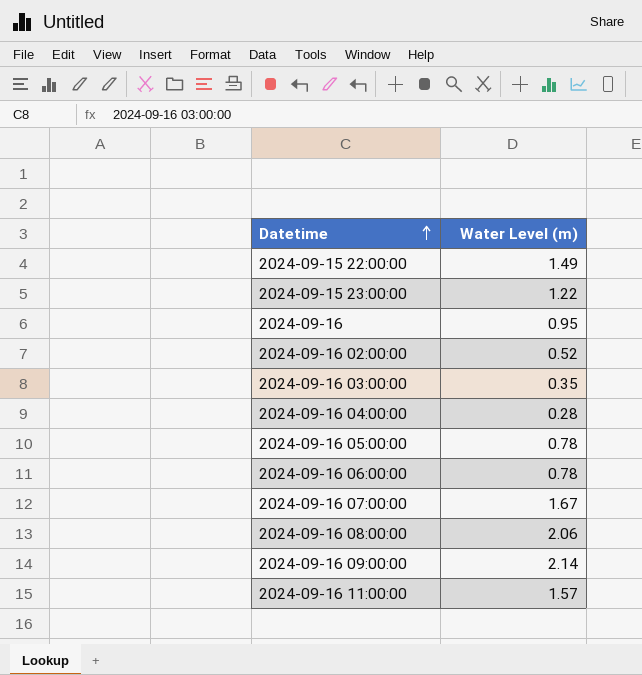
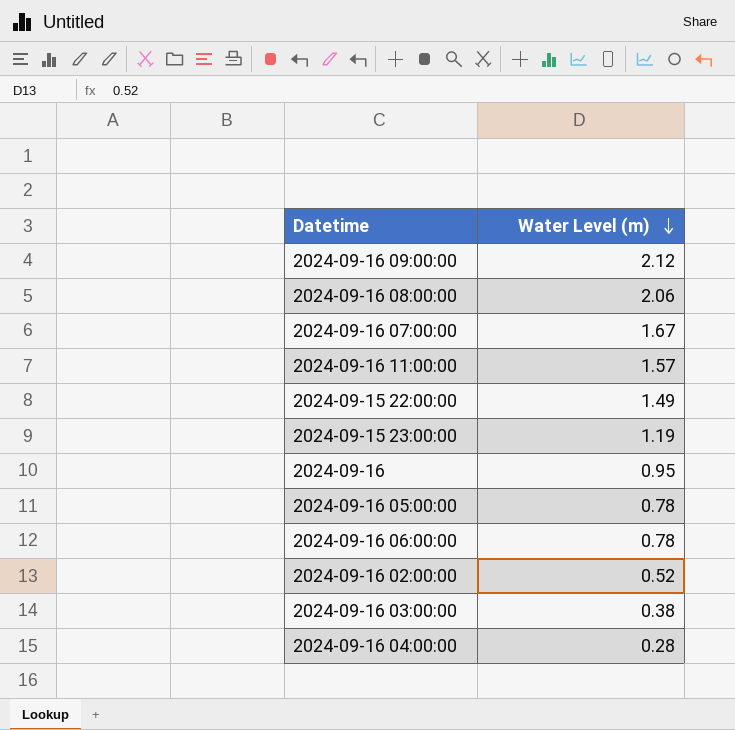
row order: Datetime ascending -> Water Level (m) descending
2024-09-16 09:00:00 | Water Level (m): 2.14 -> 2.12
2024-09-15 23:00:00 | Water Level (m): 1.22 -> 1.19
2024-09-16 03:00:00 | Water Level (m): 0.35 -> 0.38

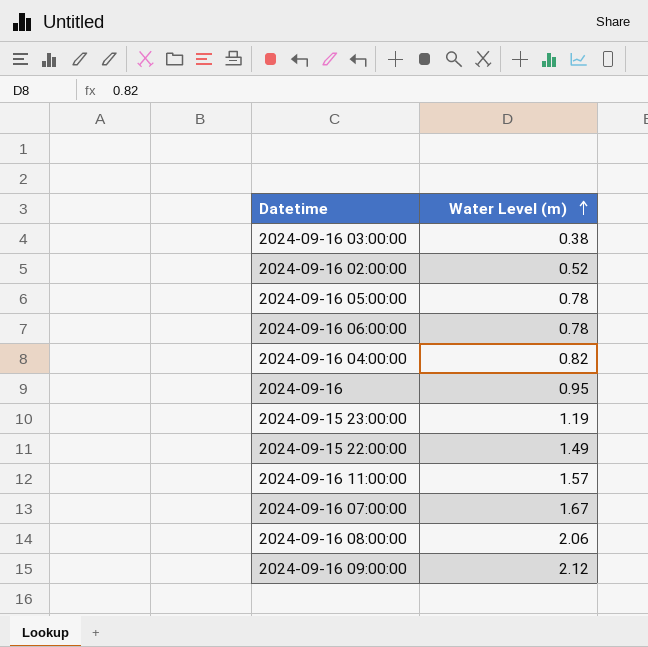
row order: Water Level (m) descending -> Water Level (m) ascending
2024-09-16 04:00:00 | Water Level (m): 0.28 -> 0.82

